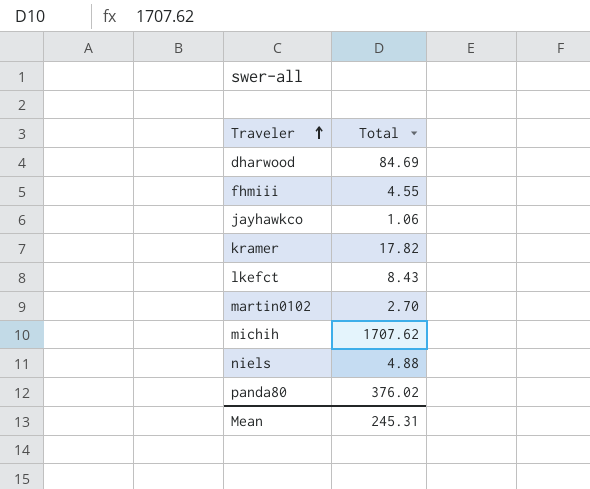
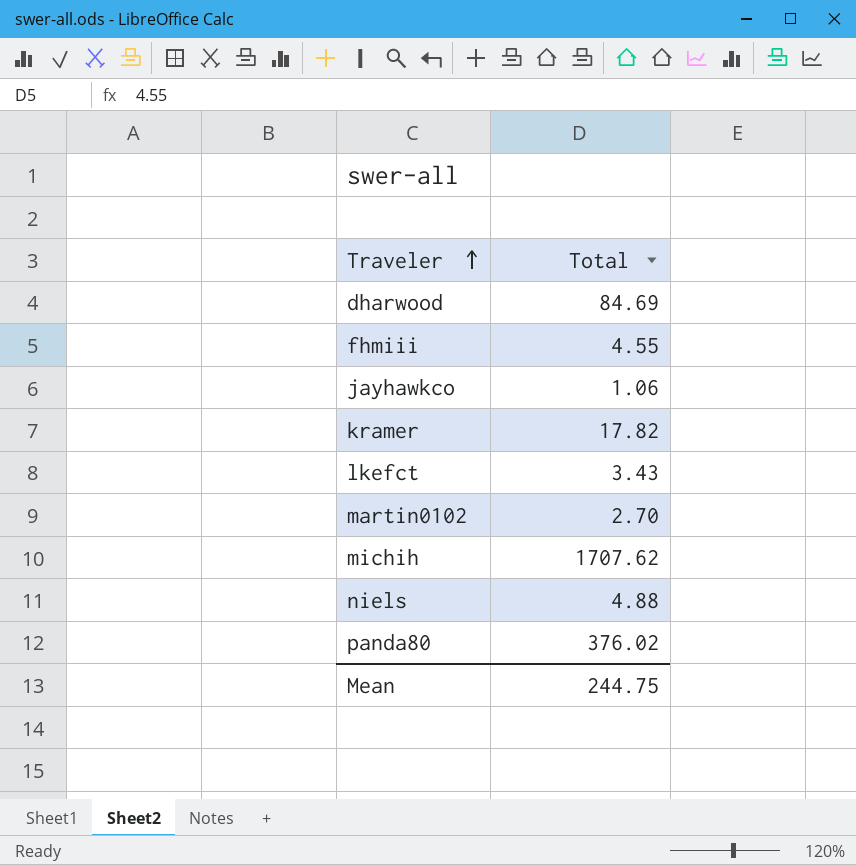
lkefct | Total: 8.43 -> 3.43
Mean | Total: 245.31 -> 244.75

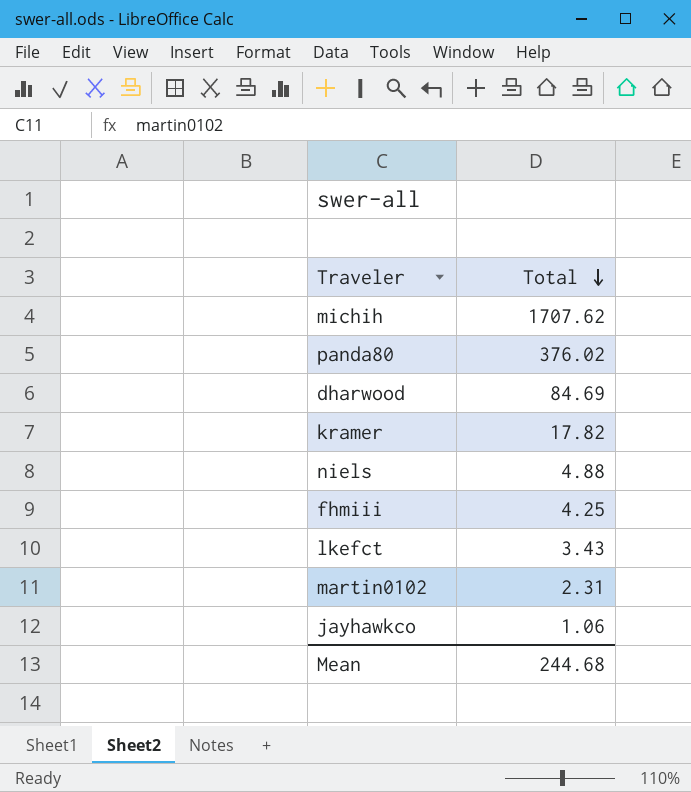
row order: Traveler ascending -> Total descending
fhmiii | Total: 4.55 -> 4.25
martin0102 | Total: 2.70 -> 2.31
Mean | Total: 244.75 -> 244.68

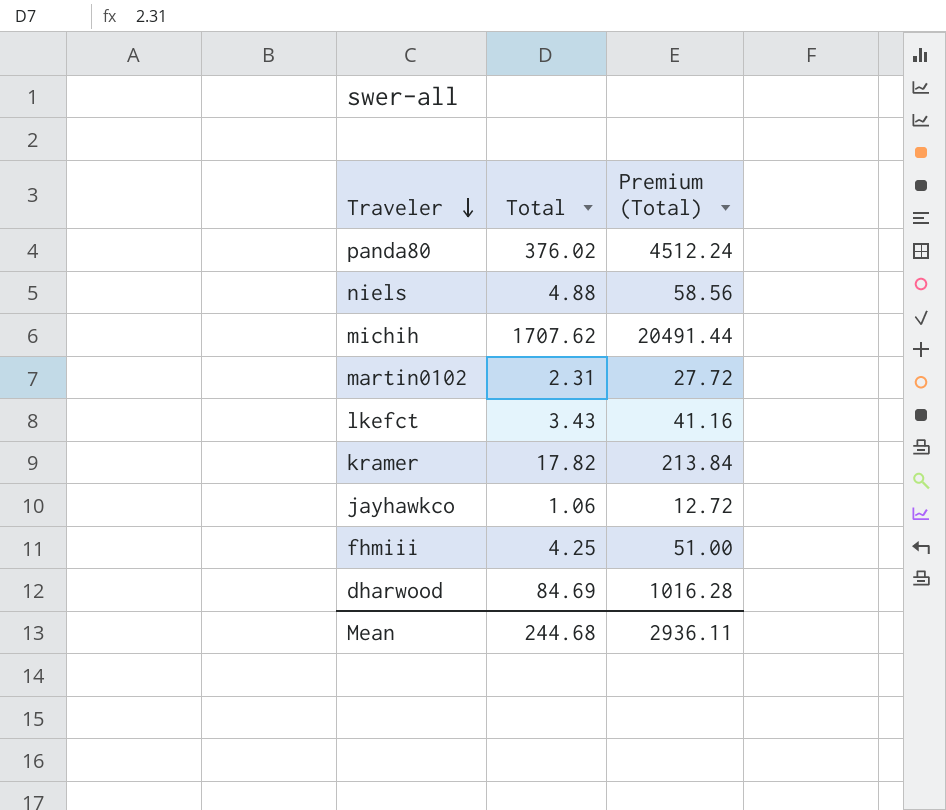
row order: Total descending -> Traveler descending
column Premium (Total) | formula: none -> [Total] * 12

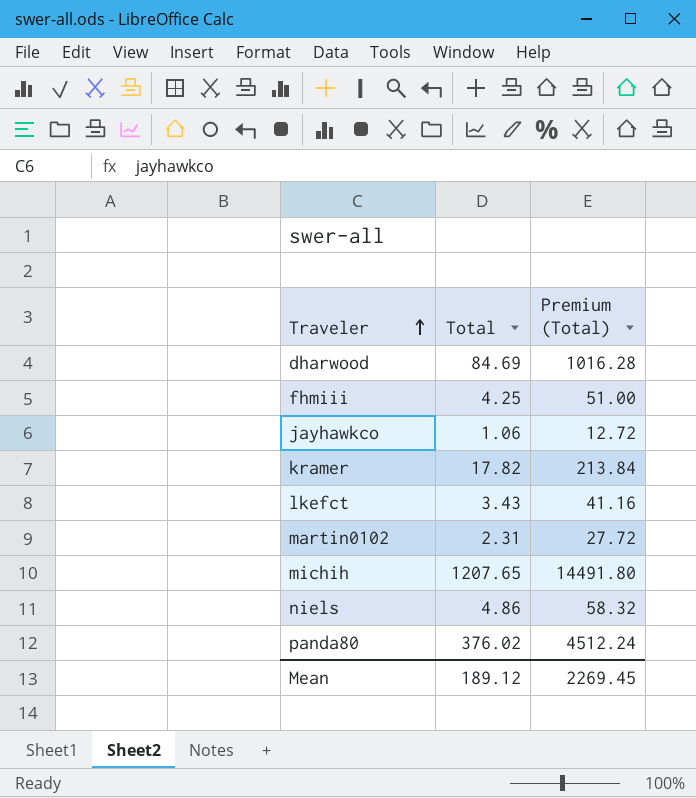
row order: Traveler descending -> Traveler ascending
michih | Total: 1707.62 -> 1207.65
michih | Premium (Total): 20491.44 -> 14491.80
niels | Total: 4.88 -> 4.86
niels | Premium (Total): 58.56 -> 58.32
Mean | Total: 244.68 -> 189.12
Mean | Premium (Total): 2936.11 -> 2269.45

